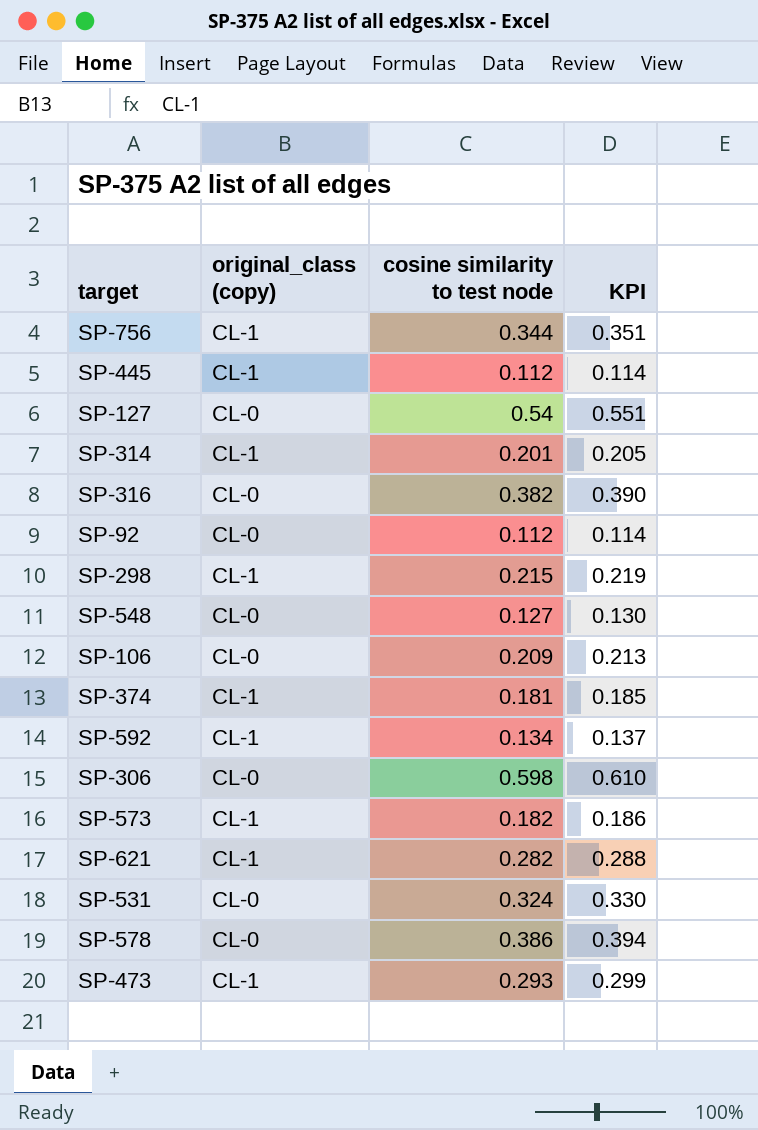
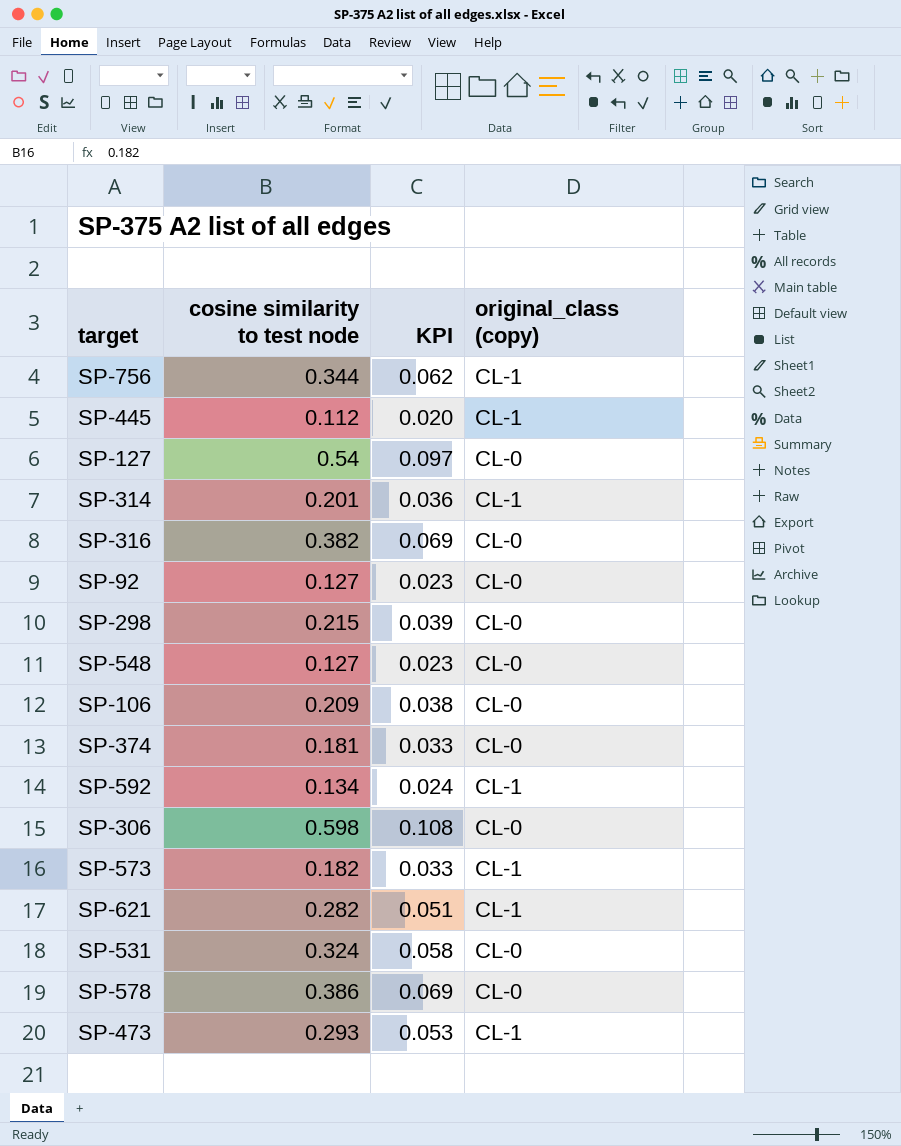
column KPI | formula: [cosine similarity to test node] * 1.02 -> [cosine similarity to test node] * 0.18
column original_class (copy) | position: 2 -> 4
SP-92 | cosine similarity to test node: 0.112 -> 0.127
SP-298 | original_class (copy): CL-1 -> CL-0
SP-374 | original_class (copy): CL-1 -> CL-0

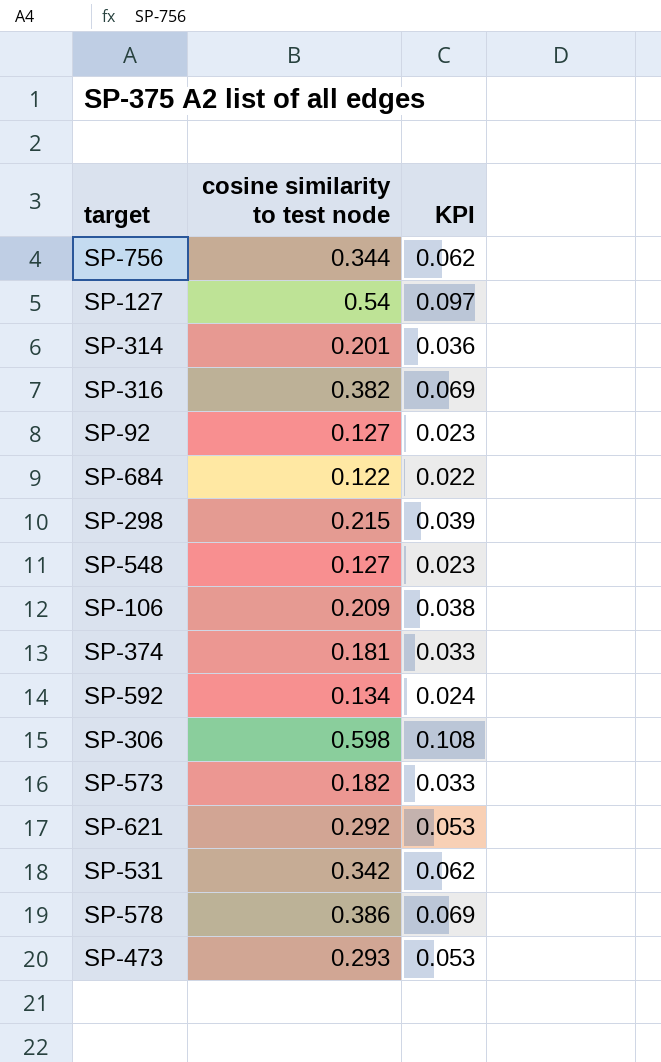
column original_class (copy) | position: 4 -> none
row SP-445: 0.112 | 0.020 | CL-1 -> none
row SP-684: none -> 0.122 | 0.022
SP-621 | cosine similarity to test node: 0.282 -> 0.292
SP-621 | KPI: 0.051 -> 0.053
SP-531 | cosine similarity to test node: 0.324 -> 0.342
SP-531 | KPI: 0.058 -> 0.062

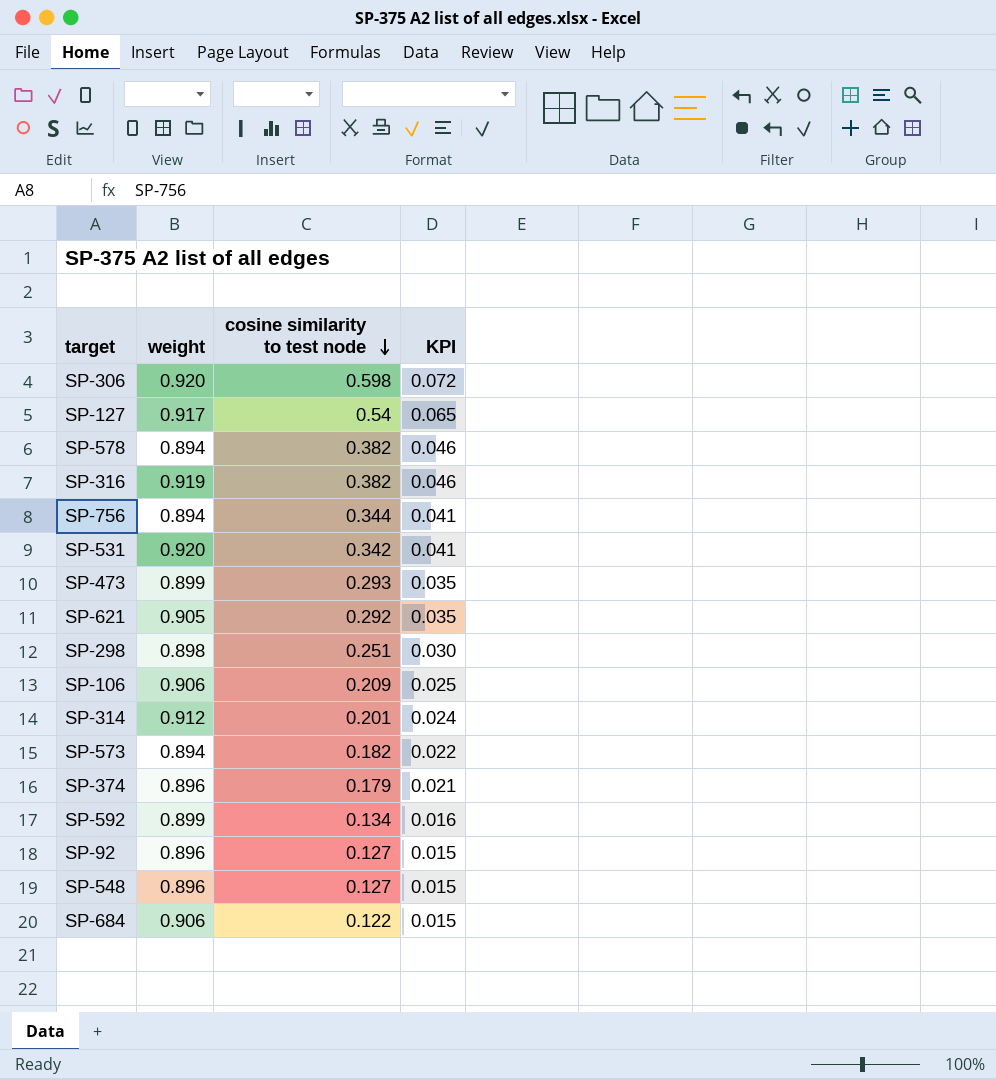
row order: none -> cosine similarity to test node descending
column weight | position: none -> 2
column KPI | formula: [cosine similarity to test node] * 0.18 -> [cosine similarity to test node] * 0.12
SP-578 | cosine similarity to test node: 0.386 -> 0.382
SP-298 | cosine similarity to test node: 0.215 -> 0.251
SP-374 | cosine similarity to test node: 0.181 -> 0.179

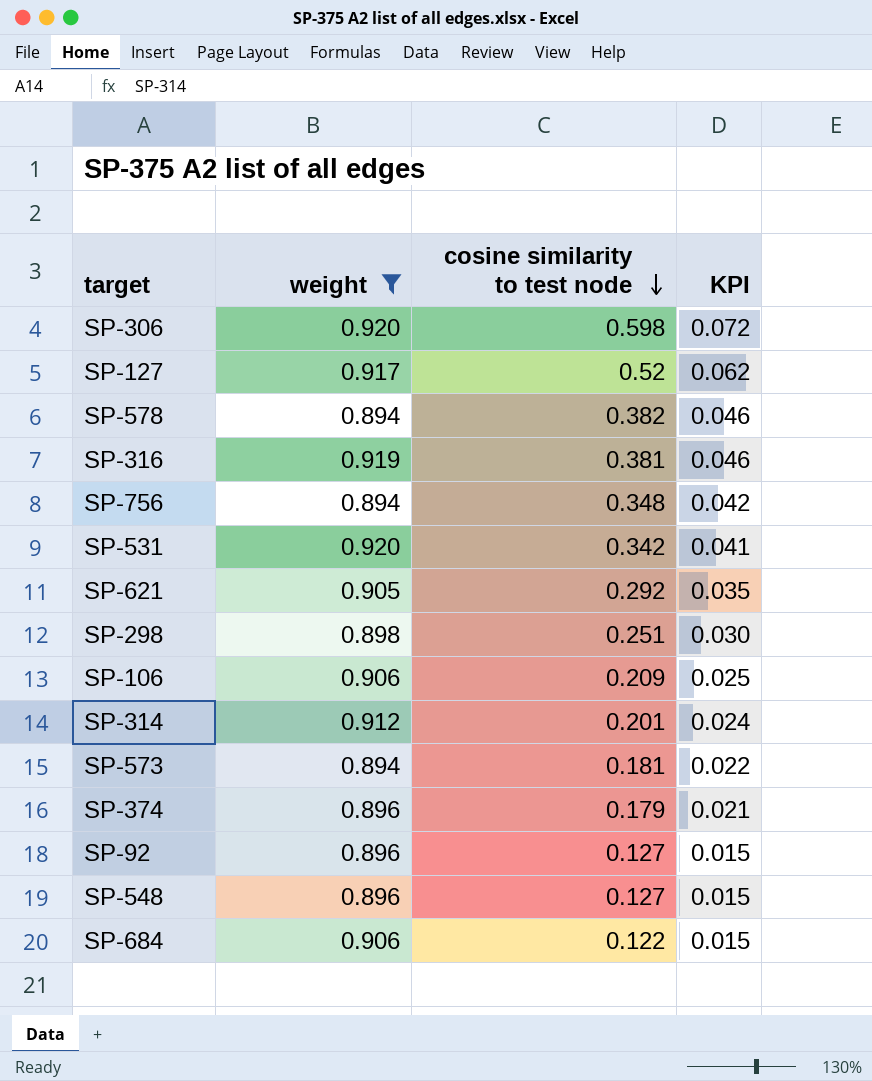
filter: none -> weight != 0.899
SP-127 | cosine similarity to test node: 0.54 -> 0.52
SP-127 | KPI: 0.065 -> 0.062
SP-316 | cosine similarity to test node: 0.382 -> 0.381
SP-756 | cosine similarity to test node: 0.344 -> 0.348
SP-756 | KPI: 0.041 -> 0.042
SP-573 | cosine similarity to test node: 0.182 -> 0.181

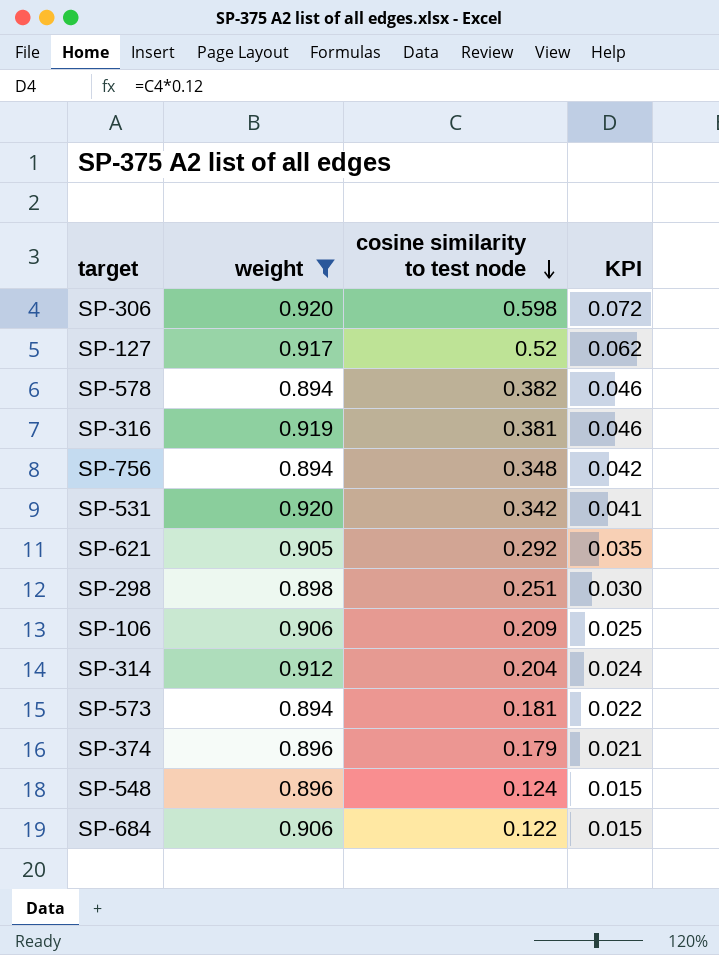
row SP-92: 0.896 | 0.127 | 0.015 -> none
SP-314 | cosine similarity to test node: 0.201 -> 0.204
SP-548 | cosine similarity to test node: 0.127 -> 0.124

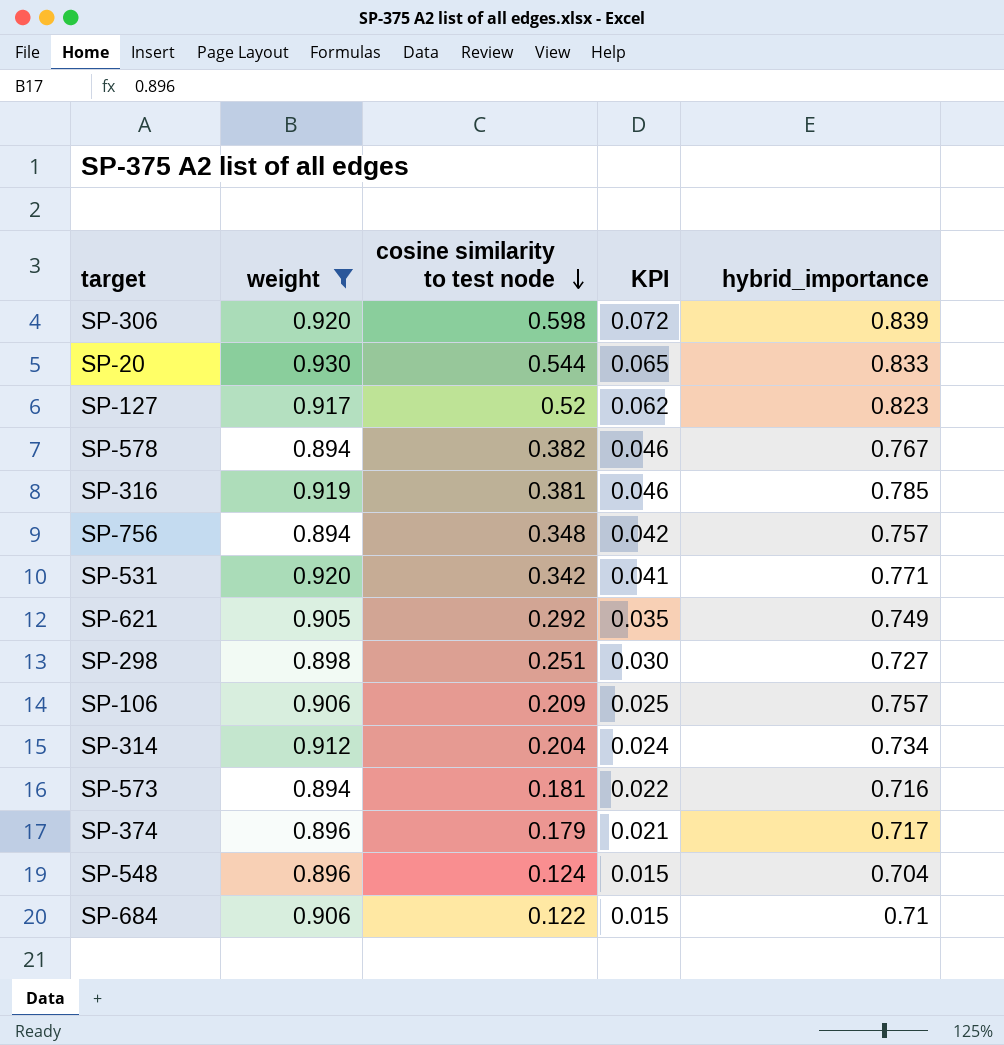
column hybrid_importance | position: none -> 5
row SP-20: none -> 0.930 | 0.544 | 0.065 | 0.833

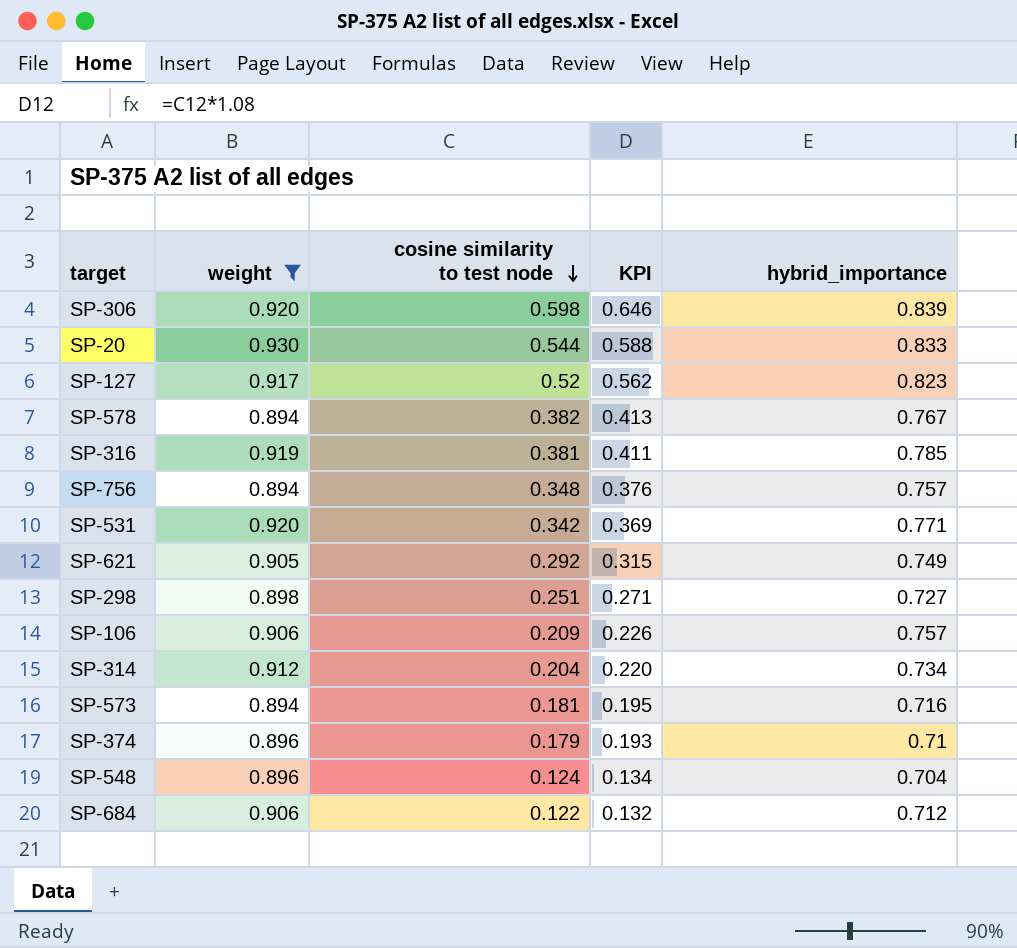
column KPI | formula: [cosine similarity to test node] * 0.12 -> [cosine similarity to test node] * 1.08
SP-374 | hybrid_importance: 0.717 -> 0.71
SP-684 | hybrid_importance: 0.71 -> 0.712

